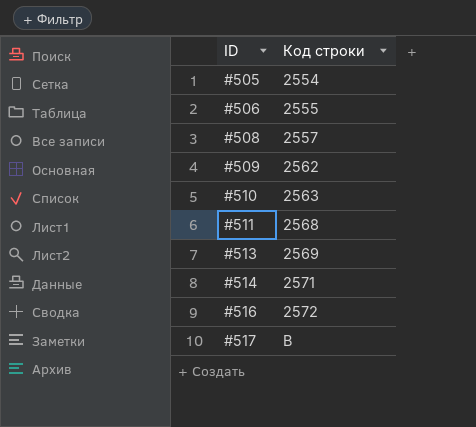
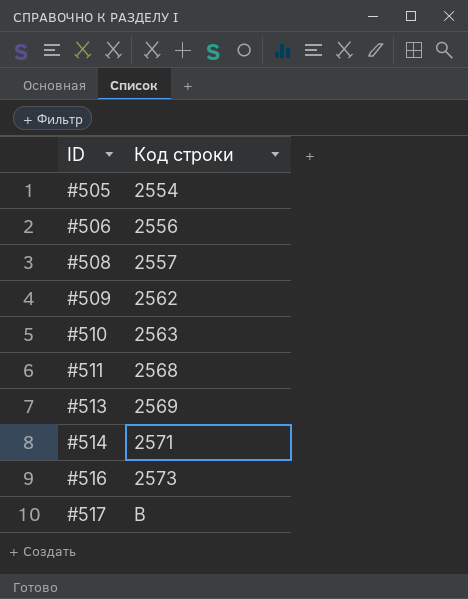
#506 | Код строки: 2555 -> 2556
#516 | Код строки: 2572 -> 2573

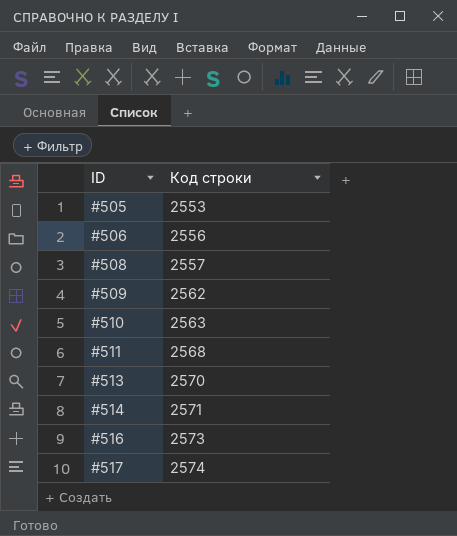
#505 | Код строки: 2554 -> 2553
#513 | Код строки: 2569 -> 2570
#517 | Код строки: В -> 2574

